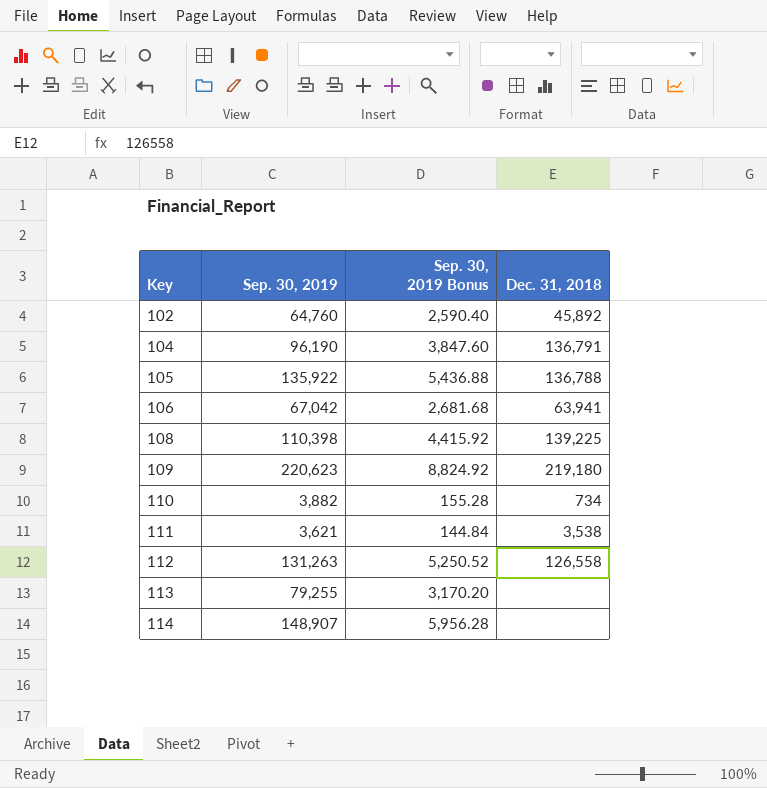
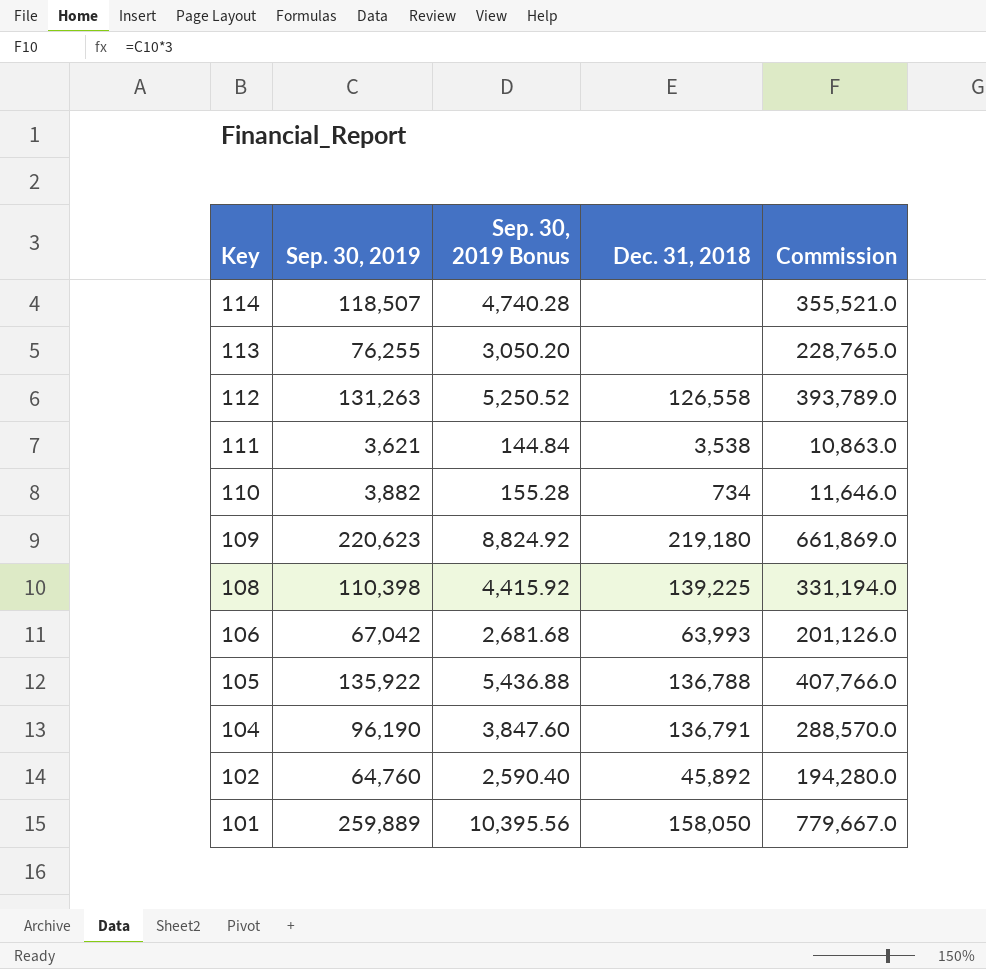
row order: Key ascending -> Key descending
column Commission | formula: none -> [Sep. 30, 2019] * 3
114 | Sep. 30, 2019: 148,907 -> 118,507
114 | Sep. 30, 2019 Bonus: 5,956.28 -> 4,740.28
113 | Sep. 30, 2019: 79,255 -> 76,255
113 | Sep. 30, 2019 Bonus: 3,170.20 -> 3,050.20
106 | Dec. 31, 2018: 63,941 -> 63,993
row 101: none -> 259,889 | 10,395.56 | 158,050 | 779,667.0

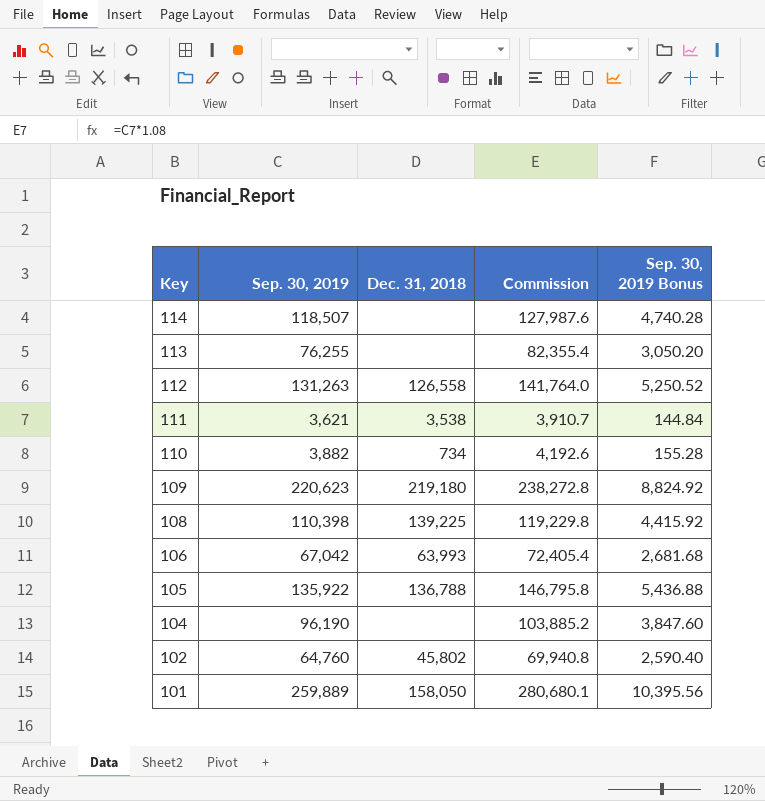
column Commission | formula: [Sep. 30, 2019] * 3 -> [Sep. 30, 2019] * 1.08
column Sep. 30, 2019 Bonus | position: 3 -> 5
104 | Dec. 31, 2018: 136,791 -> none
102 | Dec. 31, 2018: 45,892 -> 45,802

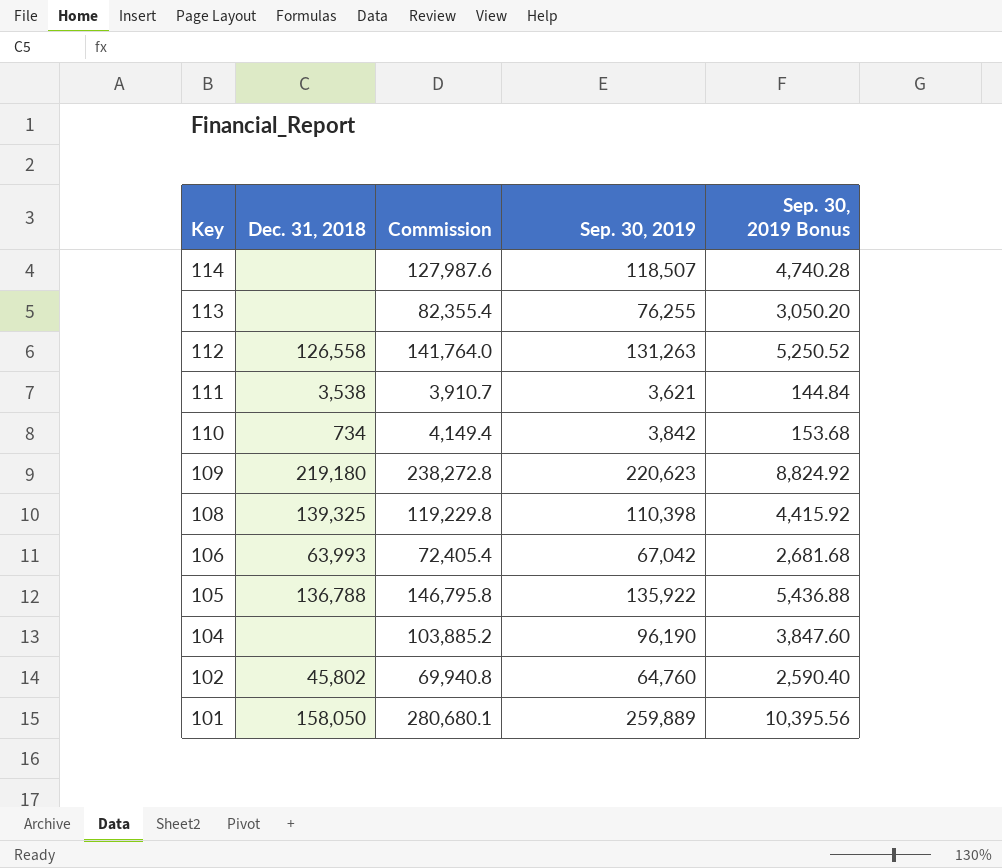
column Sep. 30, 2019 | position: 2 -> 4
110 | Commission: 4,192.6 -> 4,149.4
110 | Sep. 30, 2019: 3,882 -> 3,842
110 | Sep. 30, 2019 Bonus: 155.28 -> 153.68
108 | Dec. 31, 2018: 139,225 -> 139,325

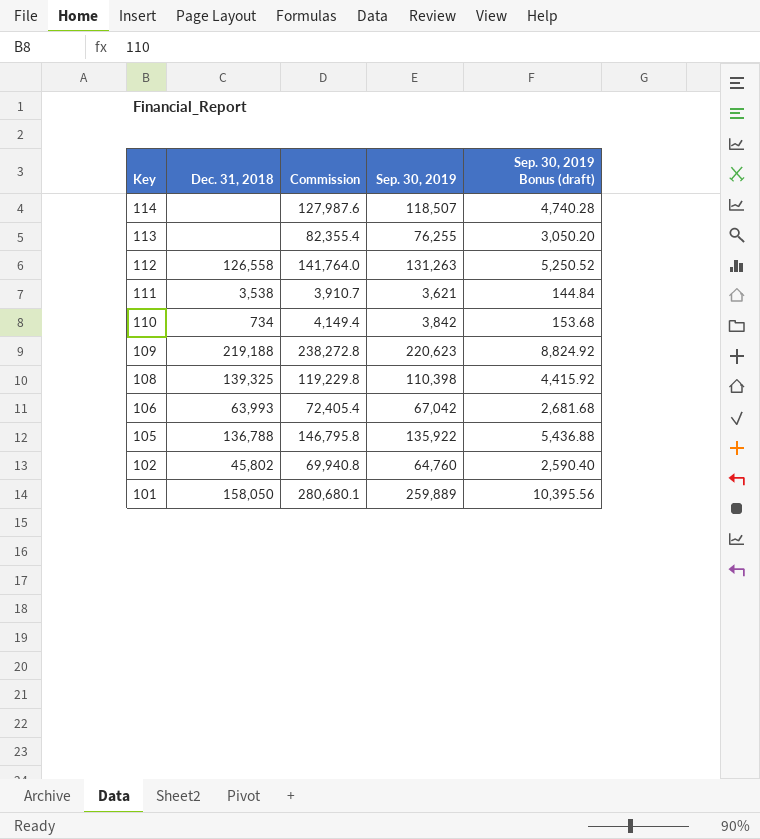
column name: Sep. 30, 2019 Bonus -> Sep. 30, 2019 Bonus (draft)
row 104: none | 103,885.2 | 96,190 | 3,847.60 -> none
109 | Dec. 31, 2018: 219,180 -> 219,188

